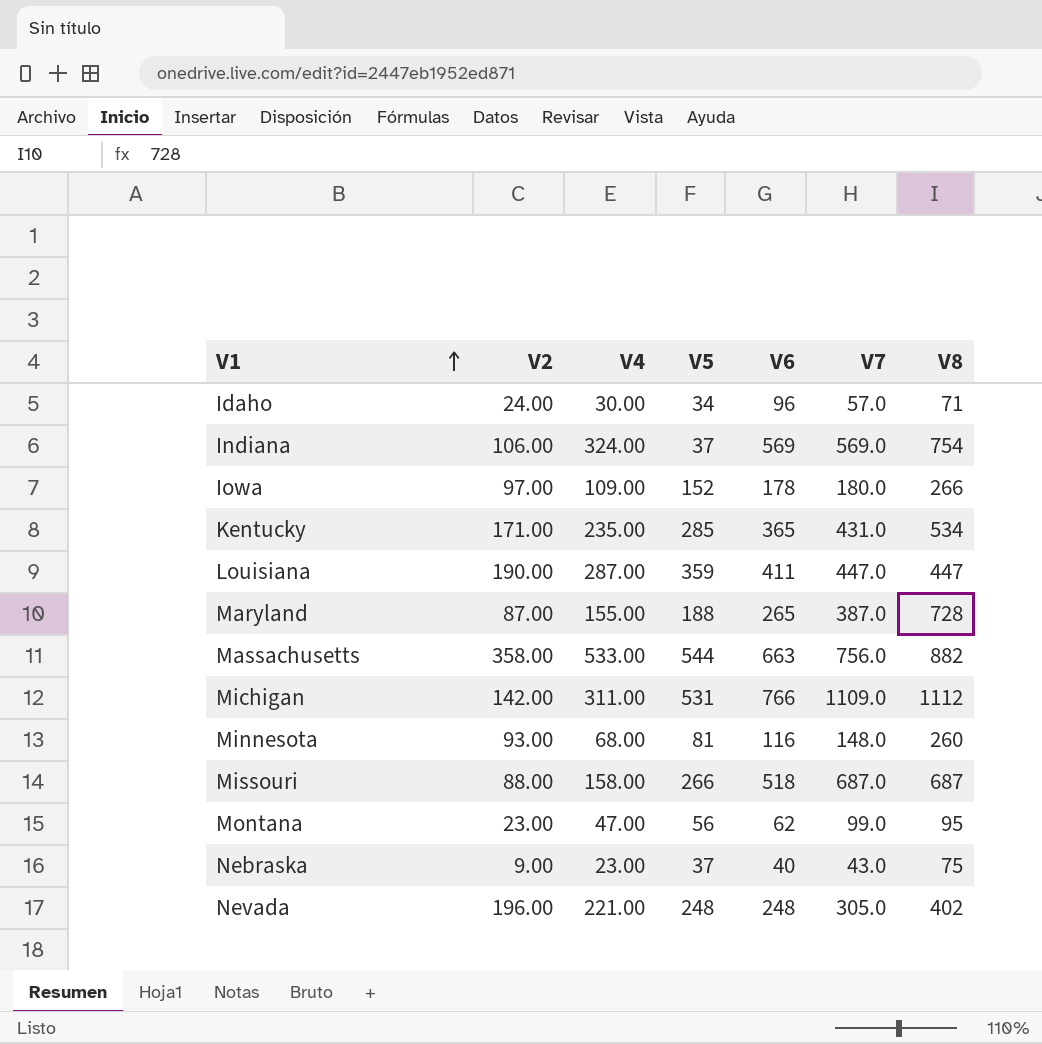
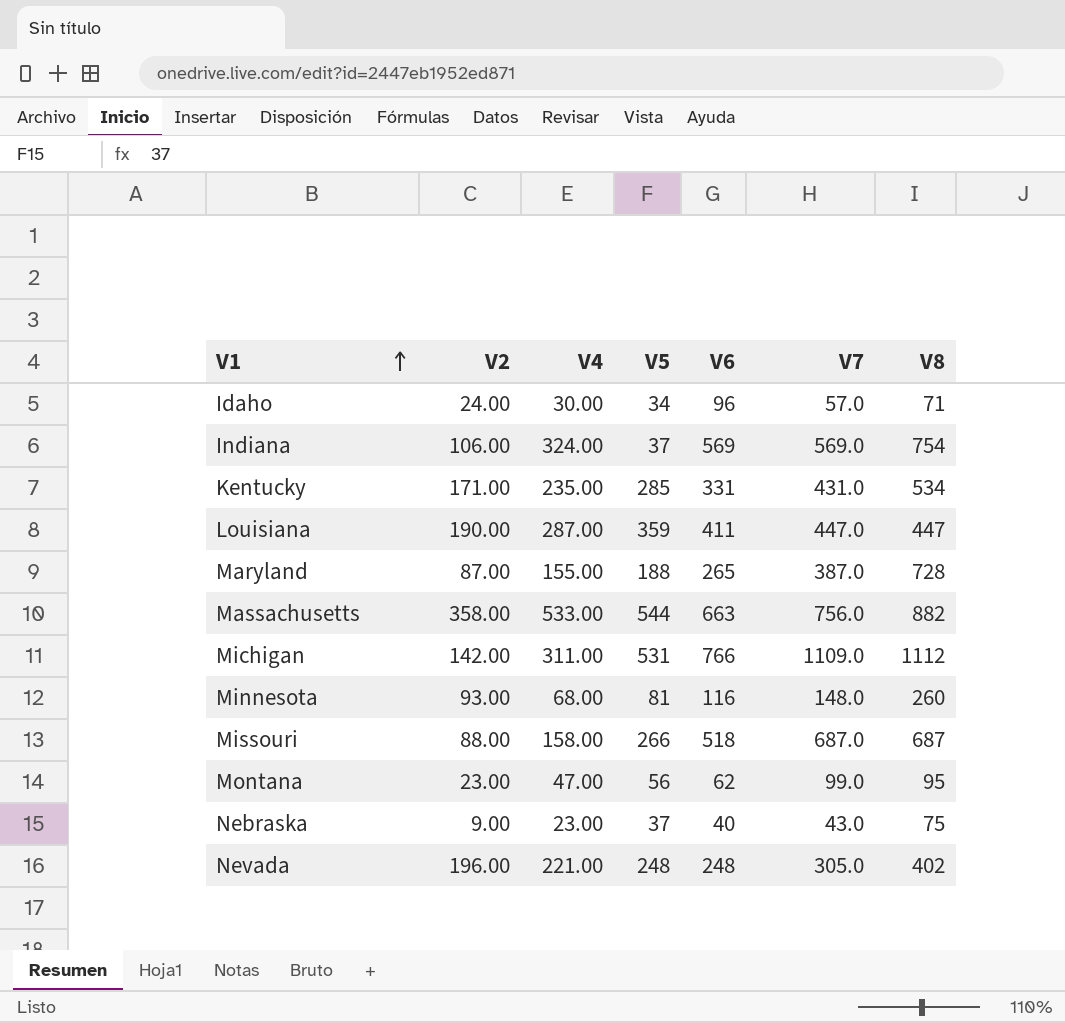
row Iowa: 97.00 | 109.00 | 152 | 178 | 180.0 | 266 -> none
Kentucky | V6: 365 -> 331

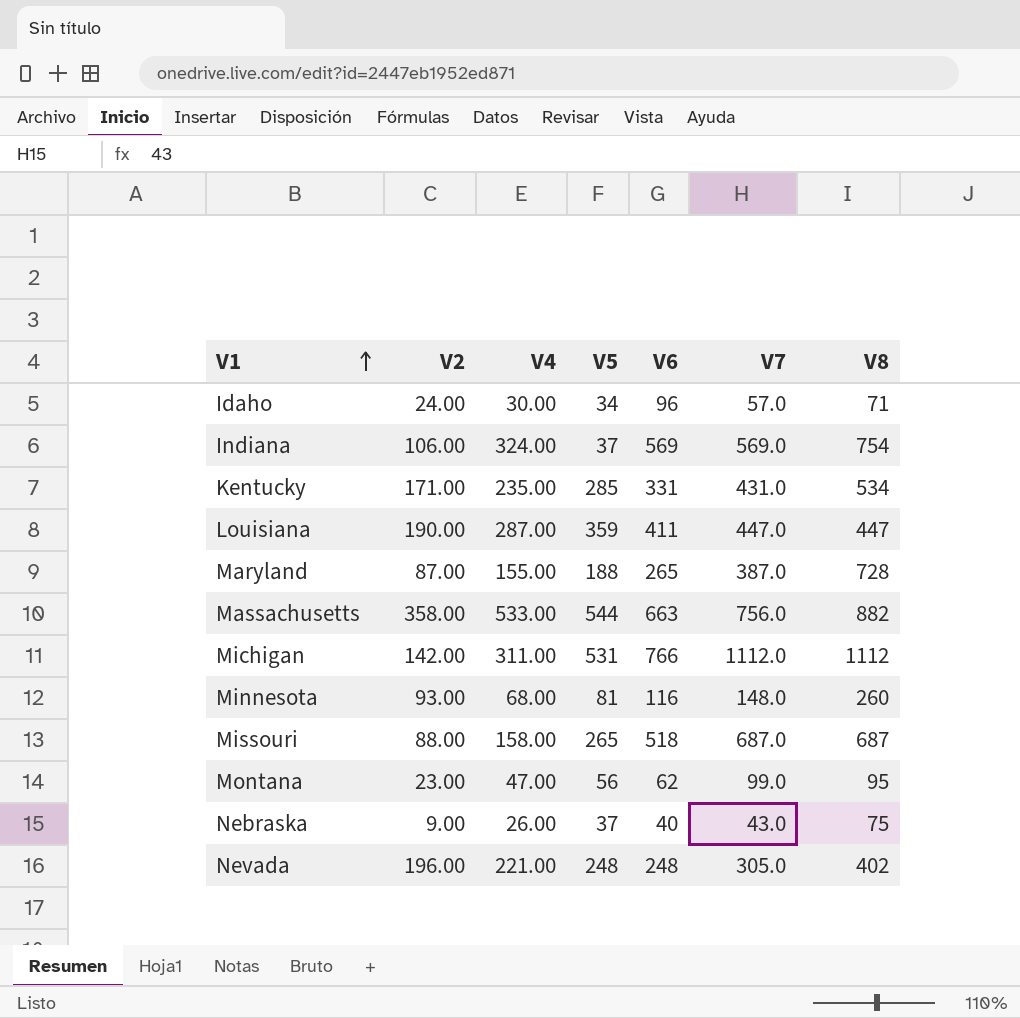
Michigan | V7: 1109.0 -> 1112.0
Missouri | V5: 266 -> 265
Nebraska | V4: 23.00 -> 26.00

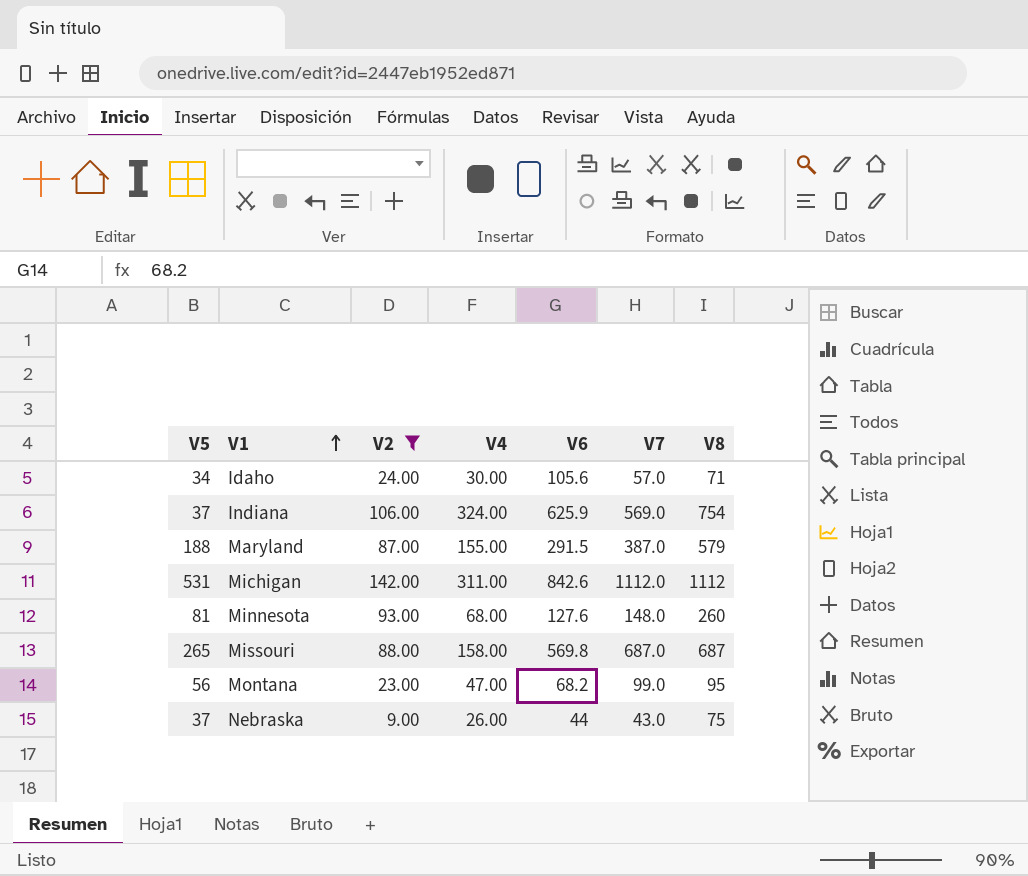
filter: none -> V2 <= 142.00
column V5 | position: 4 -> 1
Idaho | V6: 96 -> 105.6
Indiana | V6: 569 -> 625.9
Maryland | V6: 265 -> 291.5
Maryland | V8: 728 -> 579
Michigan | V6: 766 -> 842.6
Minnesota | V6: 116 -> 127.6
Missouri | V6: 518 -> 569.8
Montana | V6: 62 -> 68.2
Nebraska | V6: 40 -> 44

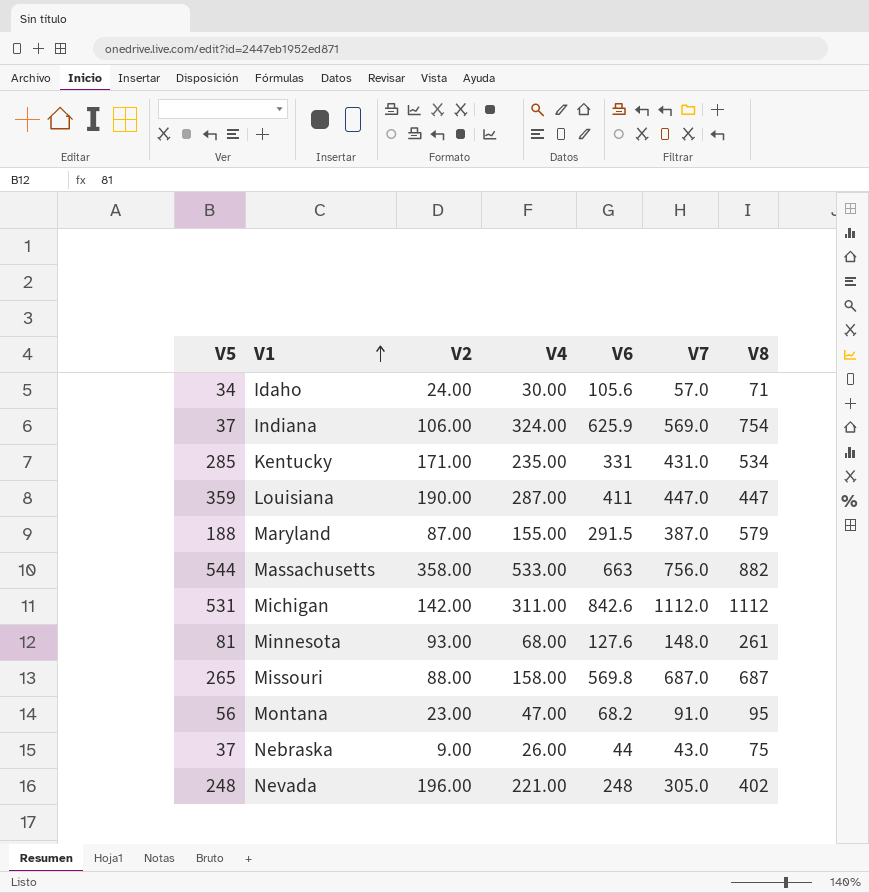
filter: V2 <= 142.00 -> none
Minnesota | V8: 260 -> 261
Montana | V7: 99.0 -> 91.0

